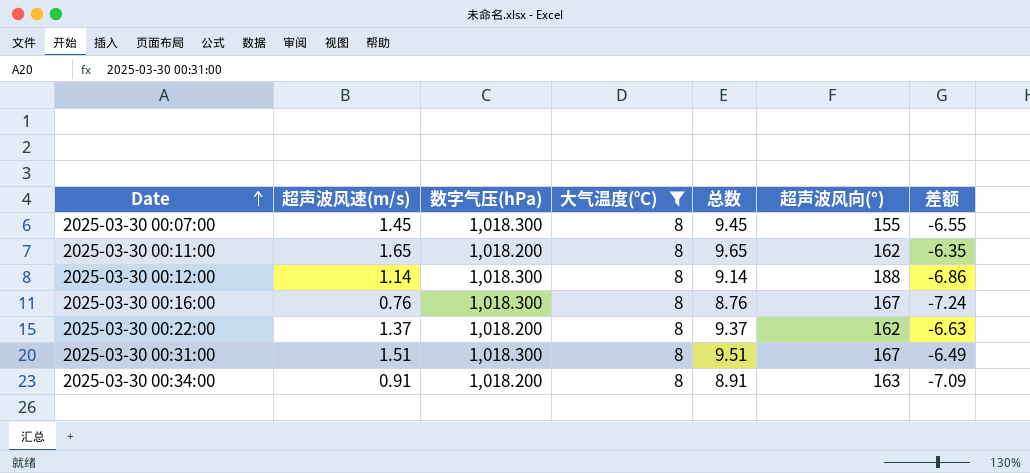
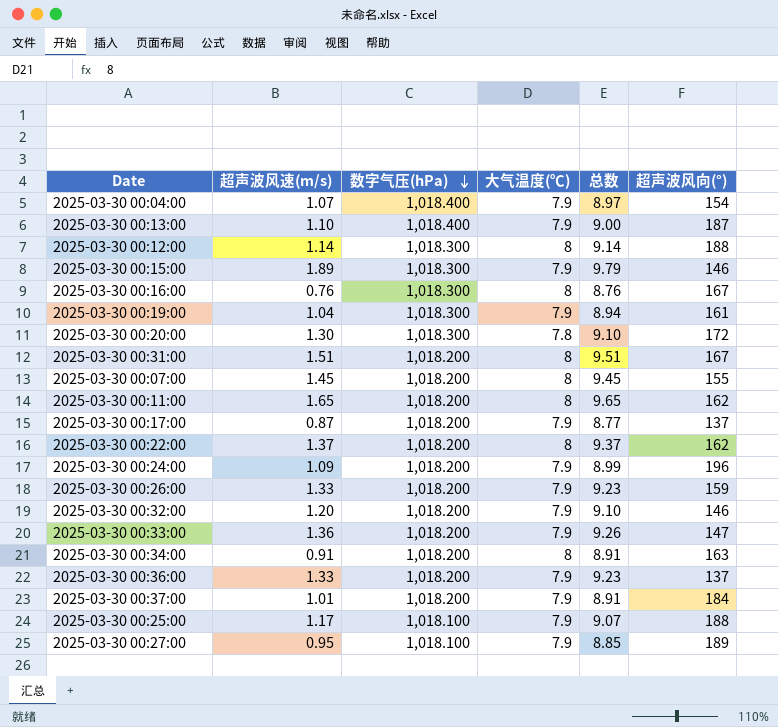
filter: 大气温度(℃) = 8 -> none
row order: Date ascending -> 数字气压(hPa) descending
column 差额 | formula: [超声波风速(m/s)] - [大气温度(℃)] -> none
2025-03-30 00:31:00 | 数字气压(hPa): 1,018.300 -> 1,018.200
2025-03-30 00:07:00 | 数字气压(hPa): 1,018.300 -> 1,018.200

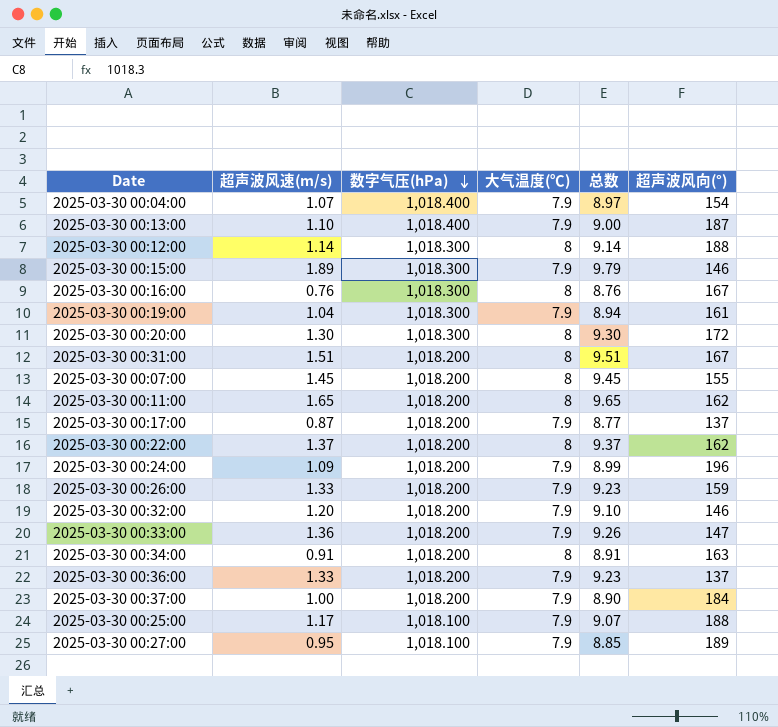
2025-03-30 00:20:00 | 大气温度(℃): 7.8 -> 8
2025-03-30 00:20:00 | 总数: 9.10 -> 9.30
2025-03-30 00:37:00 | 超声波风速(m/s): 1.01 -> 1.00
2025-03-30 00:37:00 | 总数: 8.91 -> 8.90

